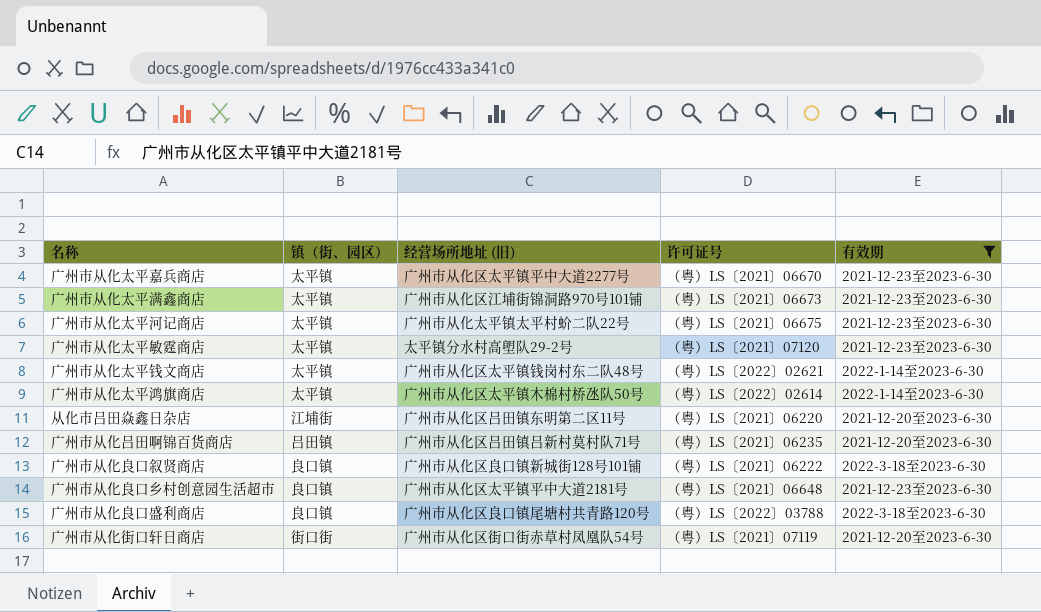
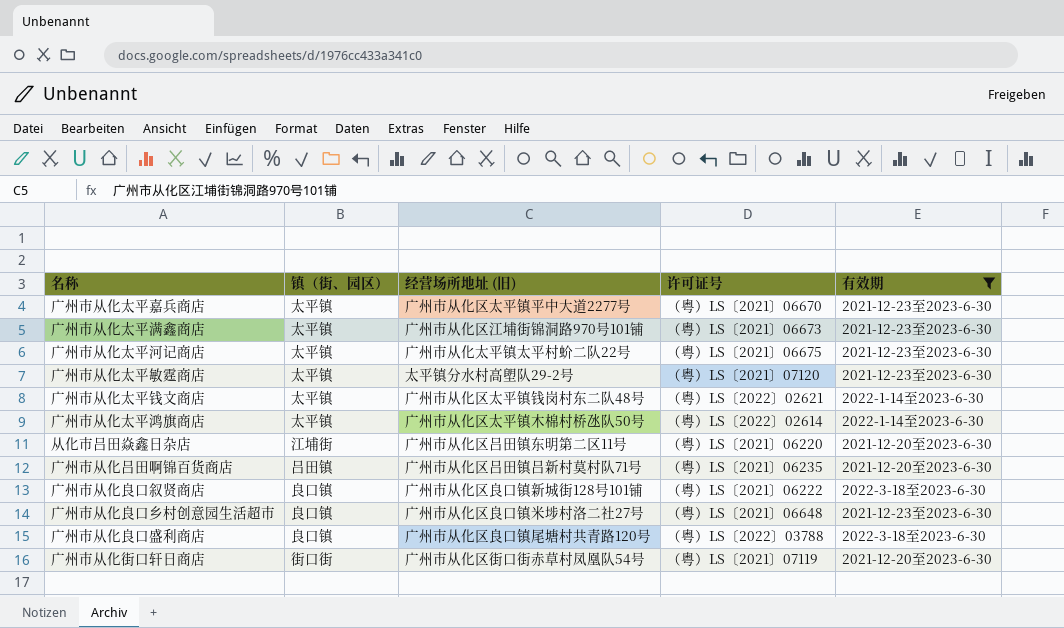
广州市从化良口乡村创意园生活超市 | 经营场所地址 (旧): 广州市从化区太平镇平中大道2181号 -> 广州市从化区良口镇米埗村洛二社27号

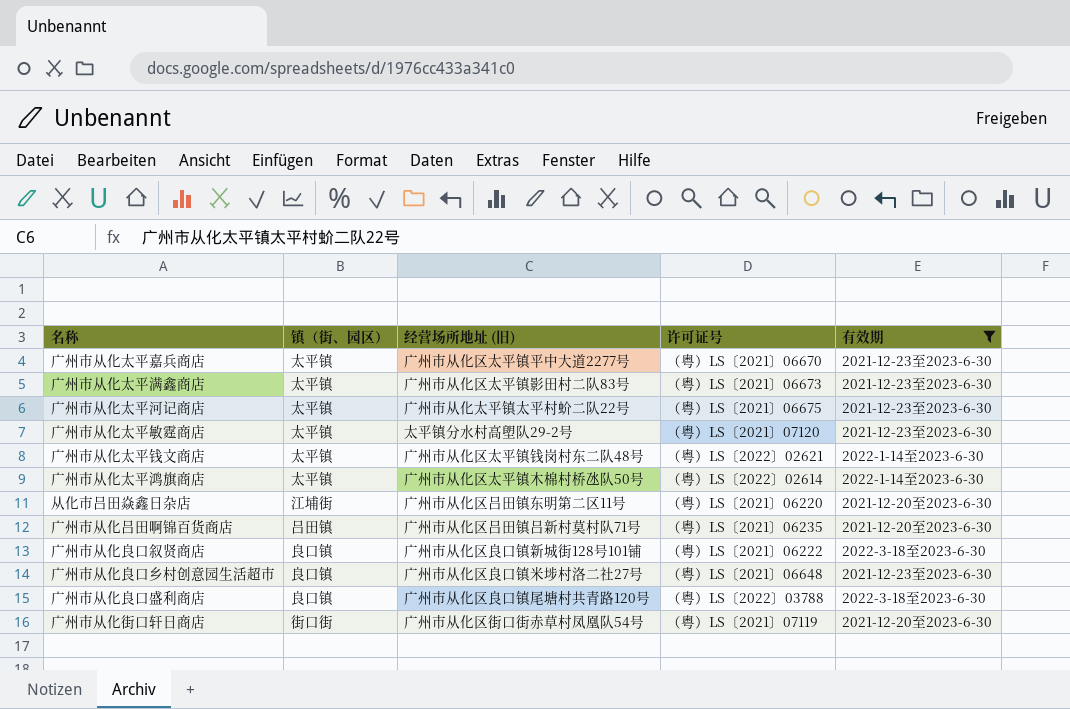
广州市从化太平满鑫商店 | 经营场所地址 (旧): 广州市从化区江埔街锦洞路970号101铺 -> 广州市从化区太平镇影田村二队83号

